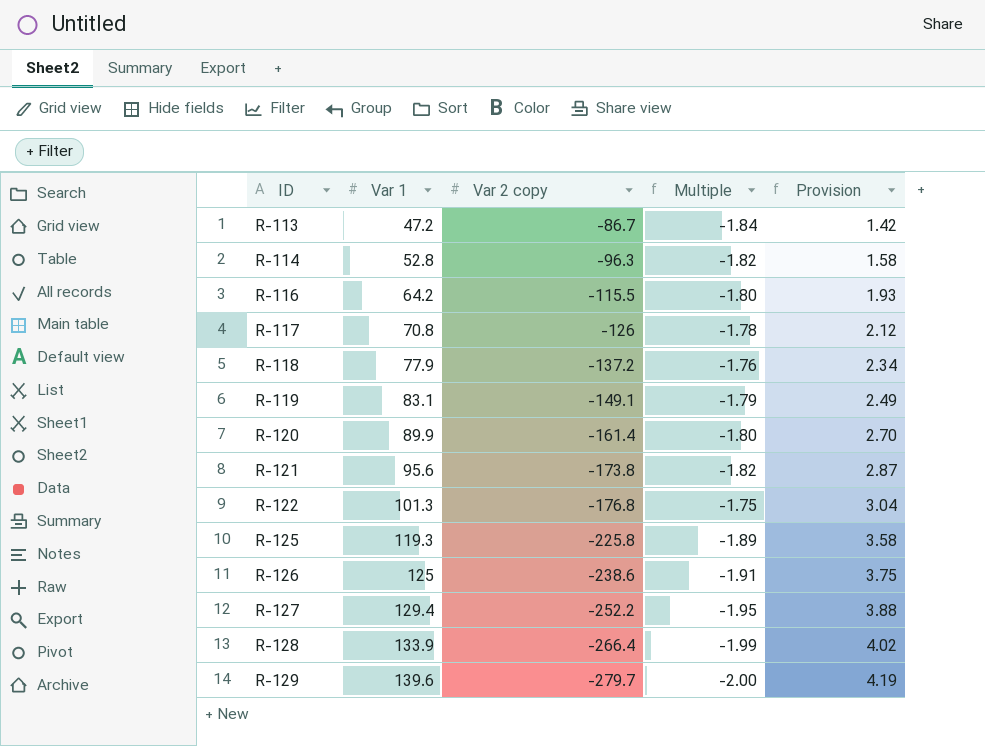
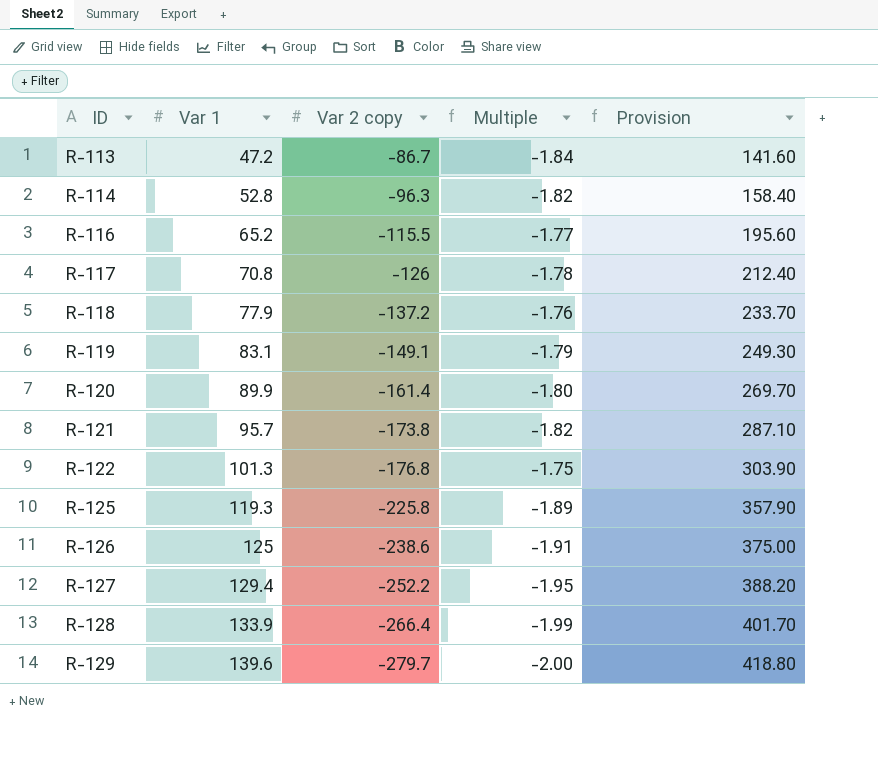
column Provision | formula: [Var 1] * 0.03 -> [Var 1] * 3
R-116 | Var 1: 64.2 -> 65.2
R-116 | Multiple: -1.80 -> -1.77
R-121 | Var 1: 95.6 -> 95.7

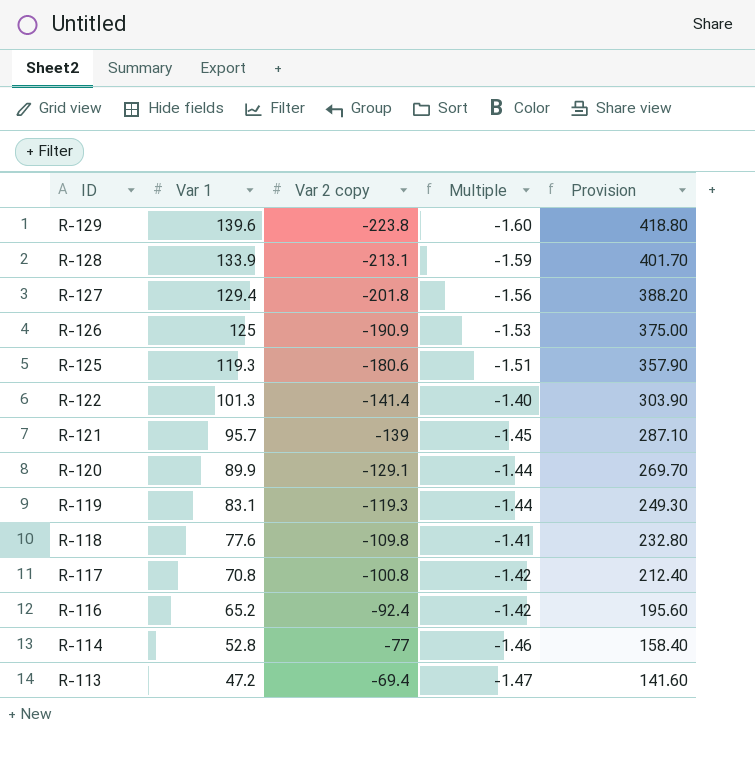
row order: ID ascending -> ID descending
R-129 | Var 2 copy: -279.7 -> -223.8
R-129 | Multiple: -2.00 -> -1.60
R-128 | Var 2 copy: -266.4 -> -213.1
R-128 | Multiple: -1.99 -> -1.59
R-127 | Var 2 copy: -252.2 -> -201.8
R-127 | Multiple: -1.95 -> -1.56
R-126 | Var 2 copy: -238.6 -> -190.9
R-126 | Multiple: -1.91 -> -1.53
R-125 | Var 2 copy: -225.8 -> -180.6
R-125 | Multiple: -1.89 -> -1.51
R-122 | Var 2 copy: -176.8 -> -141.4
R-122 | Multiple: -1.75 -> -1.40
R-121 | Var 2 copy: -173.8 -> -139
R-121 | Multiple: -1.82 -> -1.45
R-120 | Var 2 copy: -161.4 -> -129.1
R-120 | Multiple: -1.80 -> -1.44
R-119 | Var 2 copy: -149.1 -> -119.3
R-119 | Multiple: -1.79 -> -1.44
R-118 | Var 1: 77.9 -> 77.6
R-118 | Var 2 copy: -137.2 -> -109.8
R-118 | Multiple: -1.76 -> -1.41
R-118 | Provision: 233.70 -> 232.80
R-117 | Var 2 copy: -126 -> -100.8
R-117 | Multiple: -1.78 -> -1.42
R-116 | Var 2 copy: -115.5 -> -92.4
R-116 | Multiple: -1.77 -> -1.42
R-114 | Var 2 copy: -96.3 -> -77
R-114 | Multiple: -1.82 -> -1.46
R-113 | Var 2 copy: -86.7 -> -69.4
R-113 | Multiple: -1.84 -> -1.47

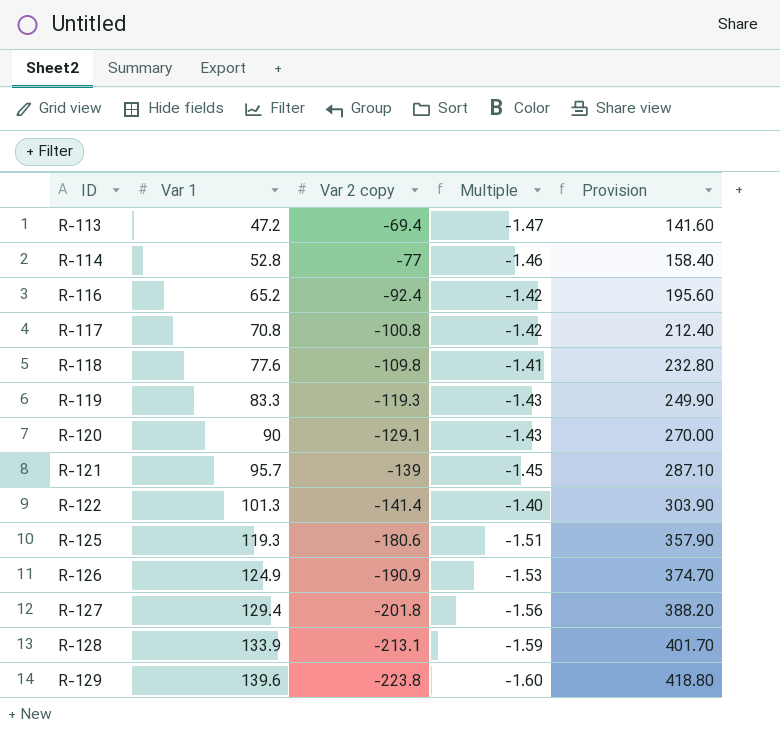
row order: ID descending -> ID ascending
R-119 | Var 1: 83.1 -> 83.3
R-119 | Multiple: -1.44 -> -1.43
R-119 | Provision: 249.30 -> 249.90
R-120 | Var 1: 89.9 -> 90
R-120 | Multiple: -1.44 -> -1.43
R-120 | Provision: 269.70 -> 270.00
R-126 | Var 1: 125 -> 124.9
R-126 | Provision: 375.00 -> 374.70

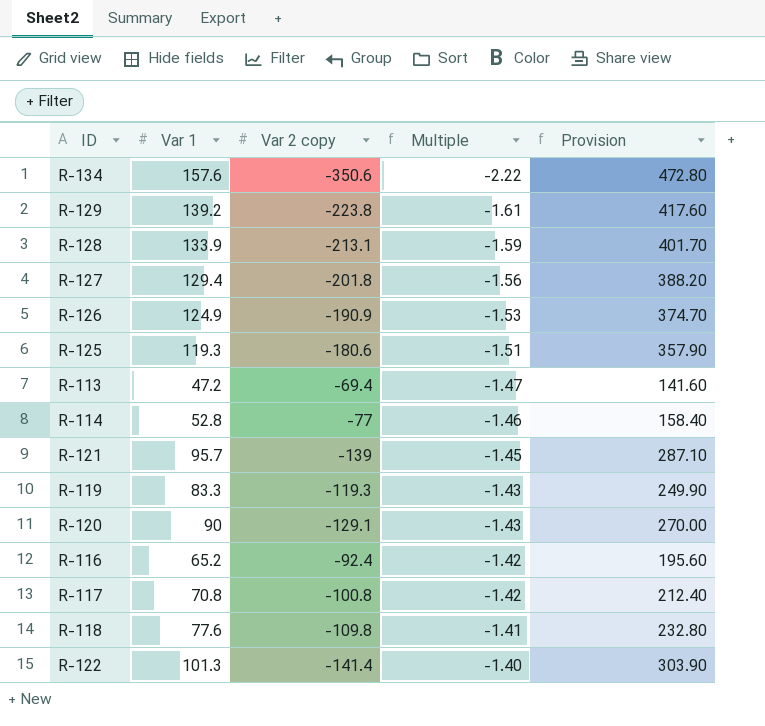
row order: ID ascending -> Multiple ascending
row R-134: none -> 157.6 | -350.6 | -2.22 | 472.80
R-129 | Var 1: 139.6 -> 139.2
R-129 | Multiple: -1.60 -> -1.61
R-129 | Provision: 418.80 -> 417.60

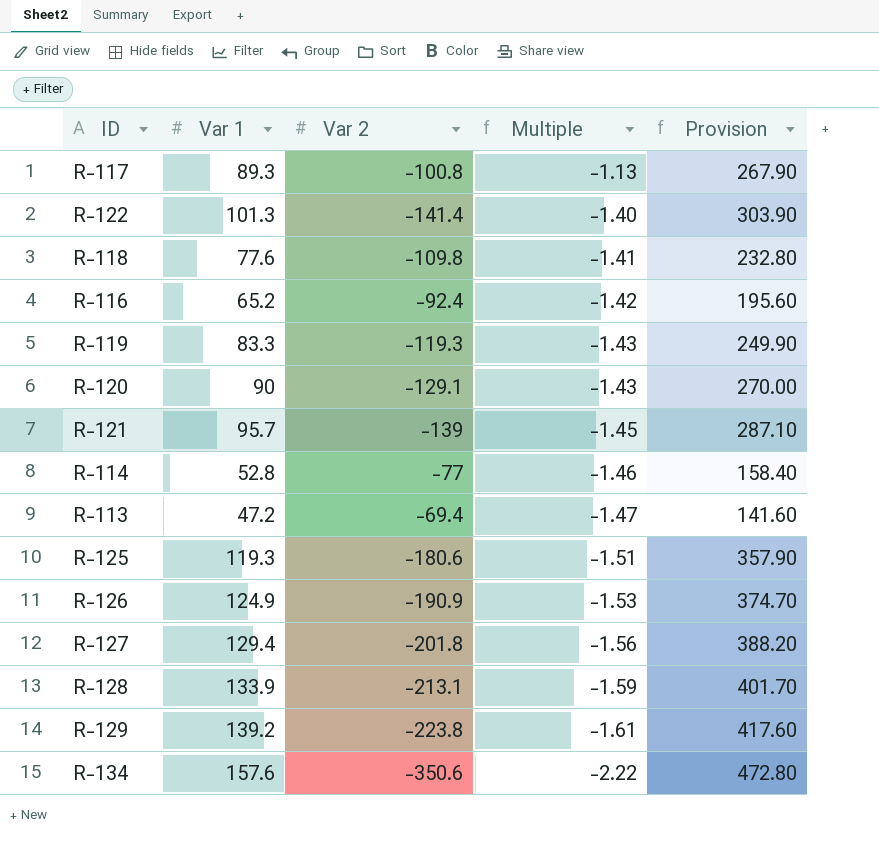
row order: Multiple ascending -> Multiple descending
column name: Var 2 copy -> Var 2
R-117 | Var 1: 70.8 -> 89.3
R-117 | Multiple: -1.42 -> -1.13
R-117 | Provision: 212.40 -> 267.90

